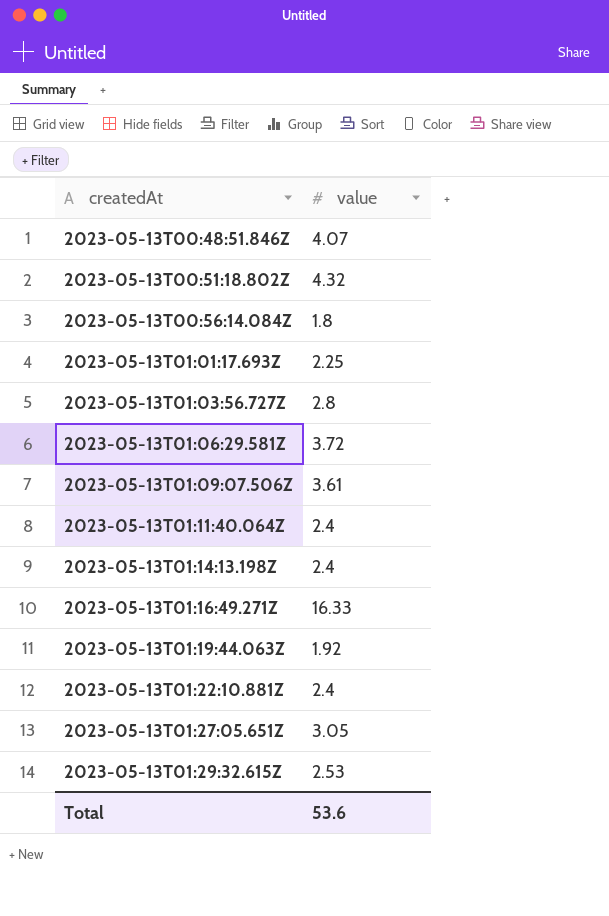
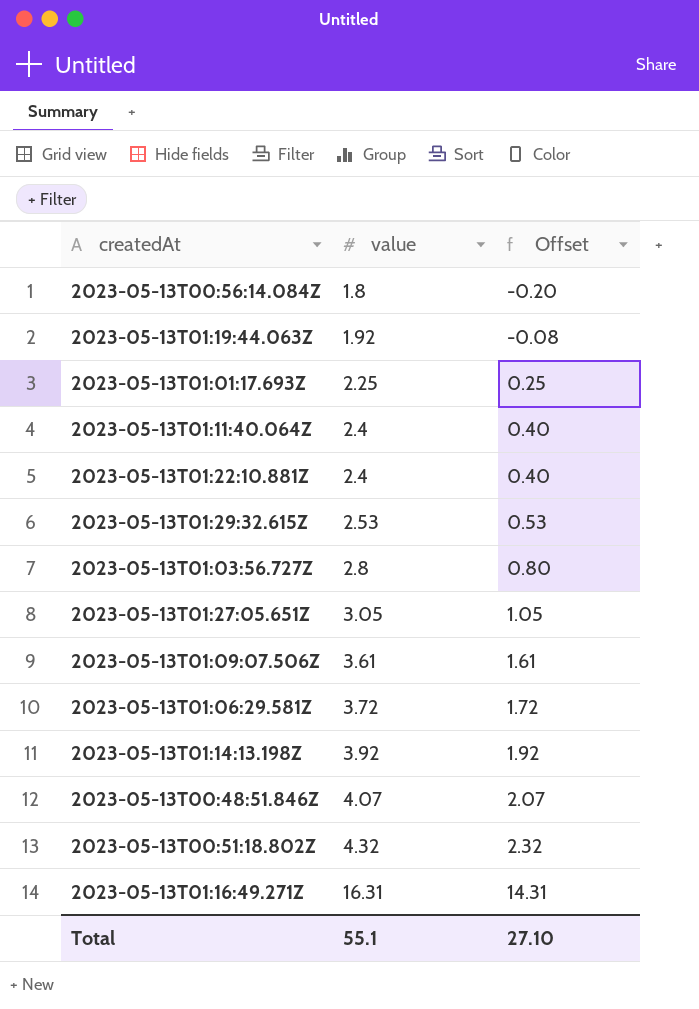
row order: createdAt ascending -> value ascending
column Offset | formula: none -> [value] - 2
2023-05-13T01:14:13.198Z | value: 2.4 -> 3.92
2023-05-13T01:16:49.271Z | value: 16.33 -> 16.31
Total | value: 53.6 -> 55.1

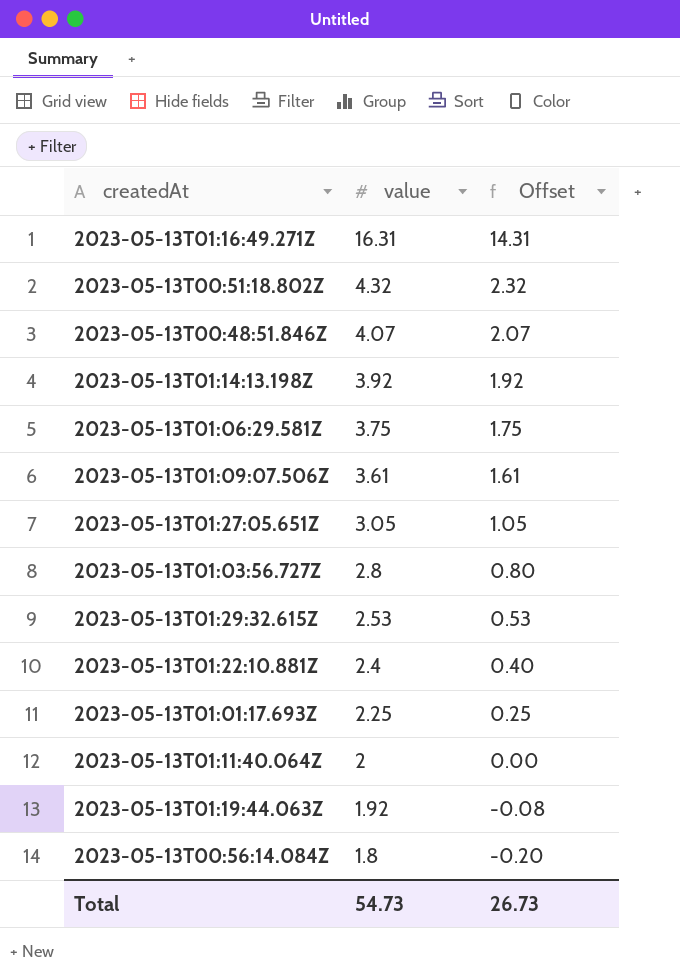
row order: value ascending -> value descending
2023-05-13T01:06:29.581Z | value: 3.72 -> 3.75
2023-05-13T01:06:29.581Z | Offset: 1.72 -> 1.75
2023-05-13T01:11:40.064Z | value: 2.4 -> 2
2023-05-13T01:11:40.064Z | Offset: 0.40 -> 0.00
Total | value: 55.1 -> 54.73
Total | Offset: 27.10 -> 26.73

